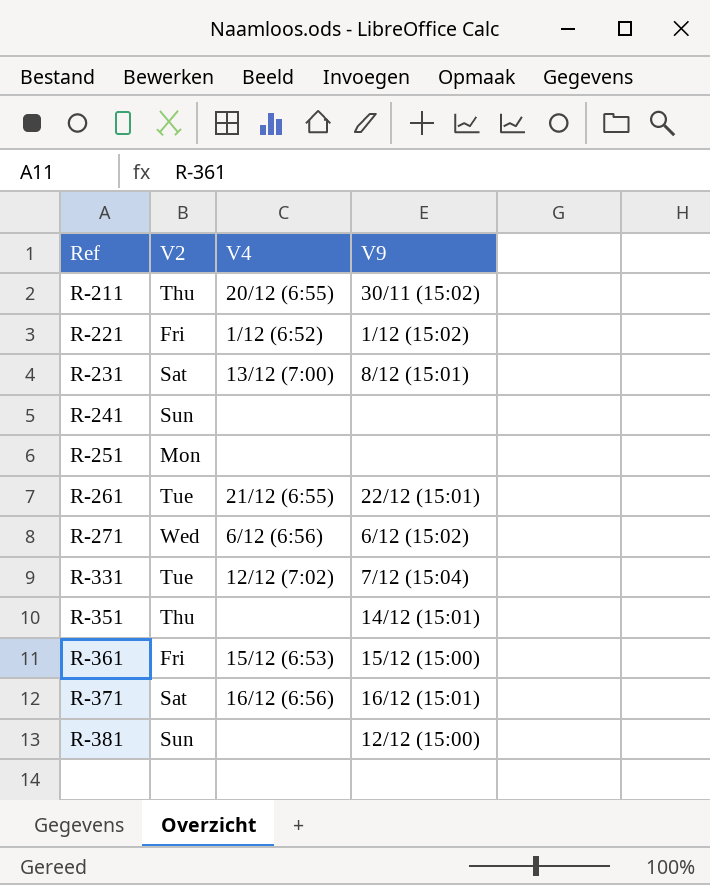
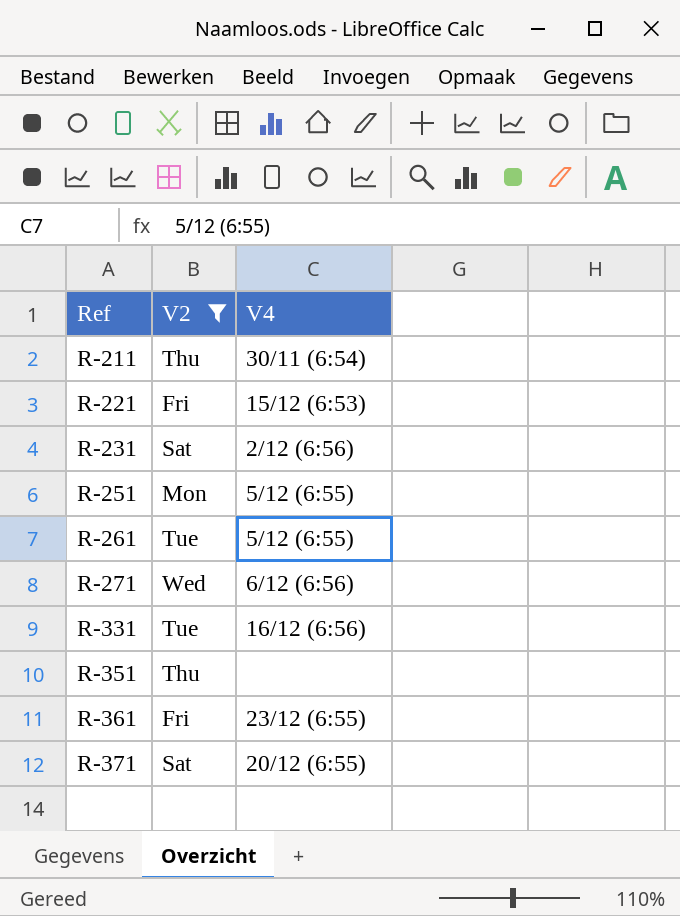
filter: none -> V2 != Sun
column V9 | position: 4 -> none
R-211 | V4: 20/12 (6:55) -> 30/11 (6:54)
R-221 | V4: 1/12 (6:52) -> 15/12 (6:53)
R-231 | V4: 13/12 (7:00) -> 2/12 (6:56)
R-251 | V4: none -> 5/12 (6:55)
R-261 | V4: 21/12 (6:55) -> 5/12 (6:55)
R-331 | V4: 12/12 (7:02) -> 16/12 (6:56)
R-361 | V4: 15/12 (6:53) -> 23/12 (6:55)
R-371 | V4: 16/12 (6:56) -> 20/12 (6:55)

